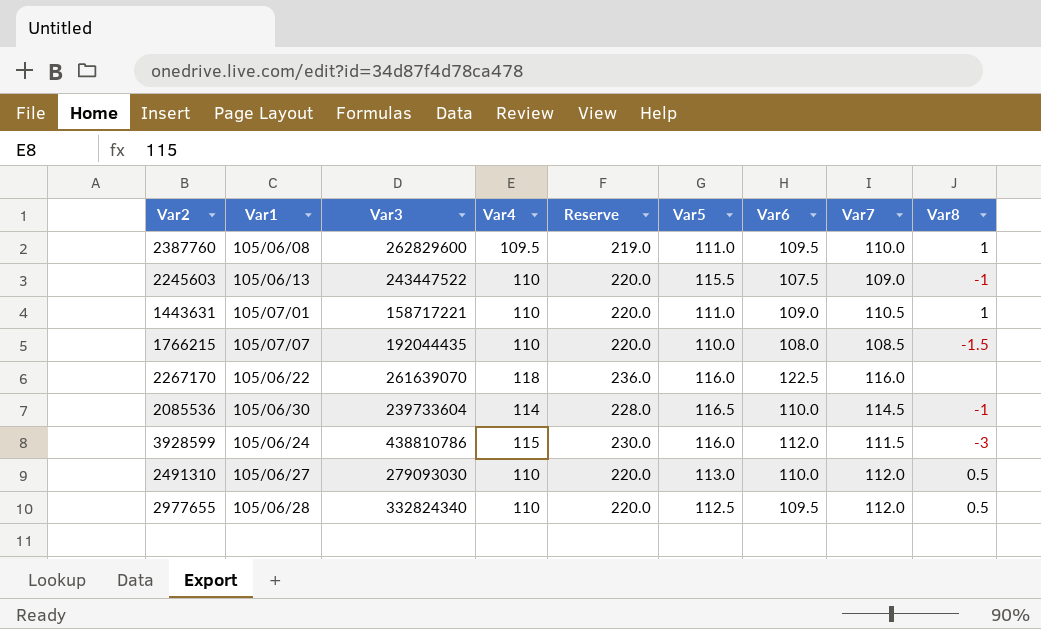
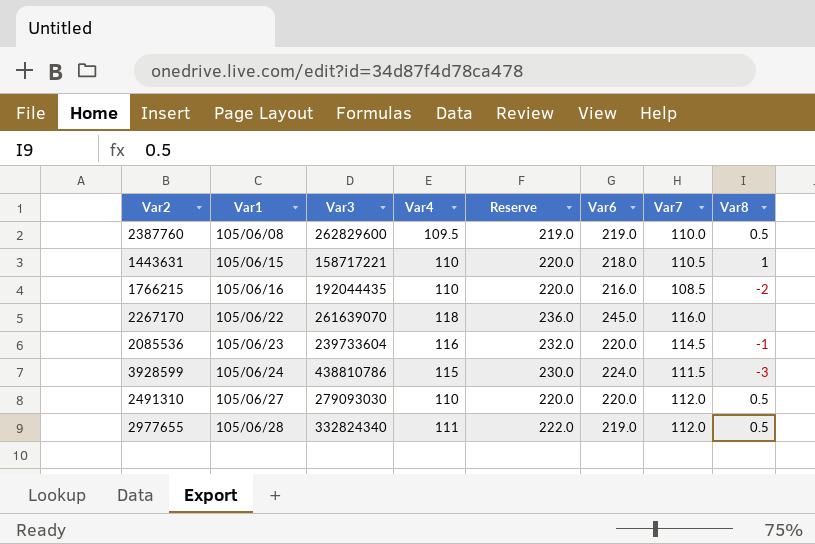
column Var5 | position: 6 -> none
row 2245603: 105/06/13 | 243447522 | 110 | 220.0 | 115.5 | 107.5 | 109.0 | -1 -> none
2387760 | Var6: 109.5 -> 219.0
2387760 | Var8: 1 -> 0.5
1443631 | Var1: 105/07/01 -> 105/06/15
1443631 | Var6: 109.0 -> 218.0
1766215 | Var1: 105/07/07 -> 105/06/16
1766215 | Var6: 108.0 -> 216.0
1766215 | Var8: -1.5 -> -2
2267170 | Var6: 122.5 -> 245.0
2085536 | Var1: 105/06/30 -> 105/06/23
2085536 | Var4: 114 -> 116
2085536 | Reserve: 228.0 -> 232.0
2085536 | Var6: 110.0 -> 220.0
3928599 | Var6: 112.0 -> 224.0
2491310 | Var6: 110.0 -> 220.0
2977655 | Var4: 110 -> 111
2977655 | Reserve: 220.0 -> 222.0
2977655 | Var6: 109.5 -> 219.0

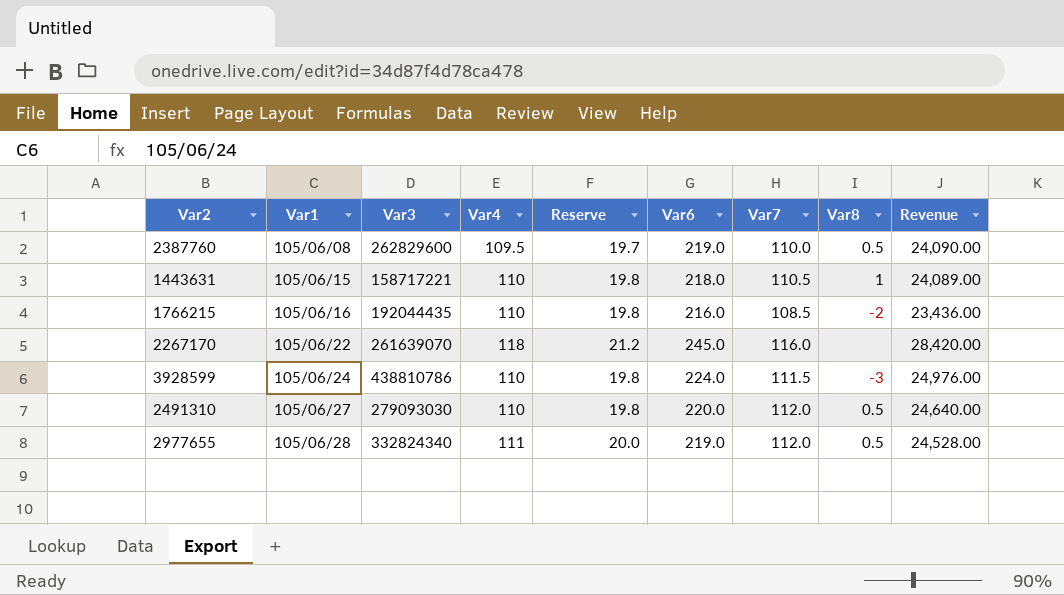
column Reserve | formula: [Var4] * 2 -> [Var4] * 0.18
column Revenue | formula: none -> [Var6] * [Var7]
row 2085536: 105/06/23 | 239733604 | 116 | 232.0 | 220.0 | 114.5 | -1 -> none
3928599 | Var4: 115 -> 110

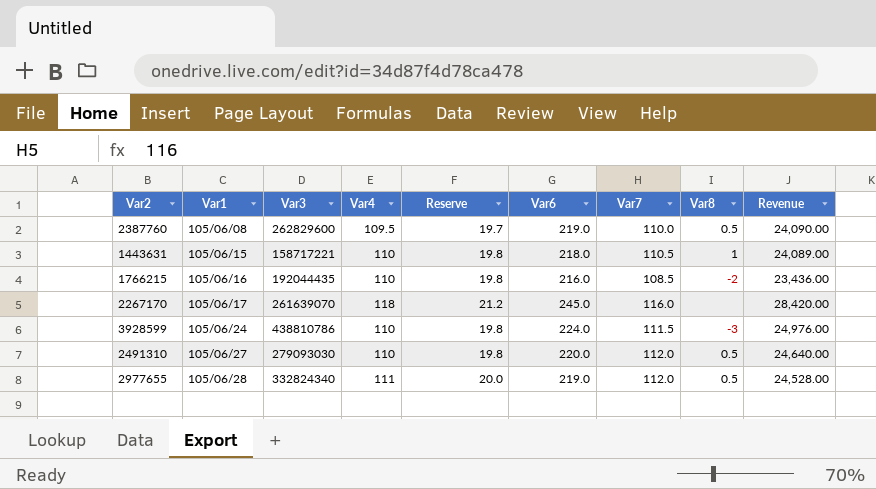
2267170 | Var1: 105/06/22 -> 105/06/17

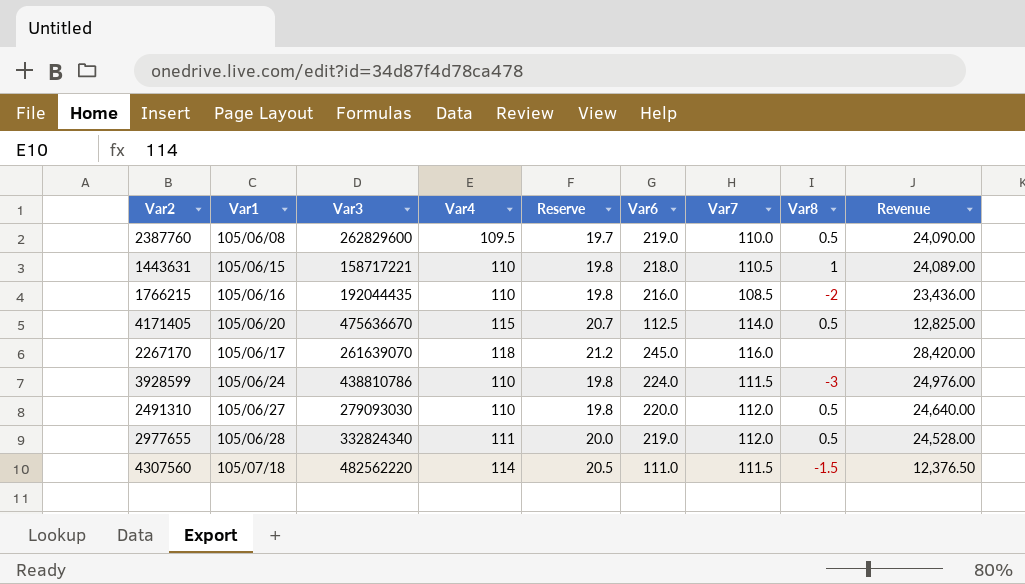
row 4171405: none -> 105/06/20 | 475636670 | 115 | 20.7 | 112.5 | 114.0 | 0.5 | 12,825.00
row 4307560: none -> 105/07/18 | 482562220 | 114 | 20.5 | 111.0 | 111.5 | -1.5 | 12,376.50

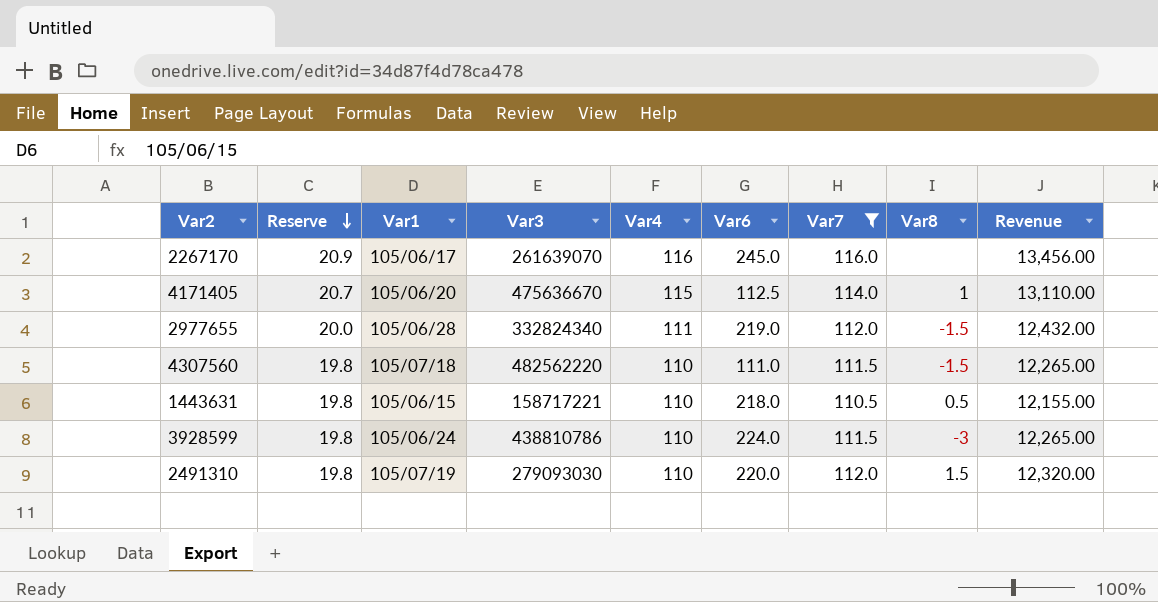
filter: none -> Var7 >= 110.5
row order: none -> Reserve descending
column Reserve | position: 5 -> 2
column Revenue | formula: [Var6] * [Var7] -> [Var4] * [Var7]
2267170 | Reserve: 21.2 -> 20.9
2267170 | Var4: 118 -> 116
4171405 | Var8: 0.5 -> 1
2977655 | Var8: 0.5 -> -1.5
4307560 | Reserve: 20.5 -> 19.8
4307560 | Var4: 114 -> 110
1443631 | Var8: 1 -> 0.5
2491310 | Var1: 105/06/27 -> 105/07/19
2491310 | Var8: 0.5 -> 1.5

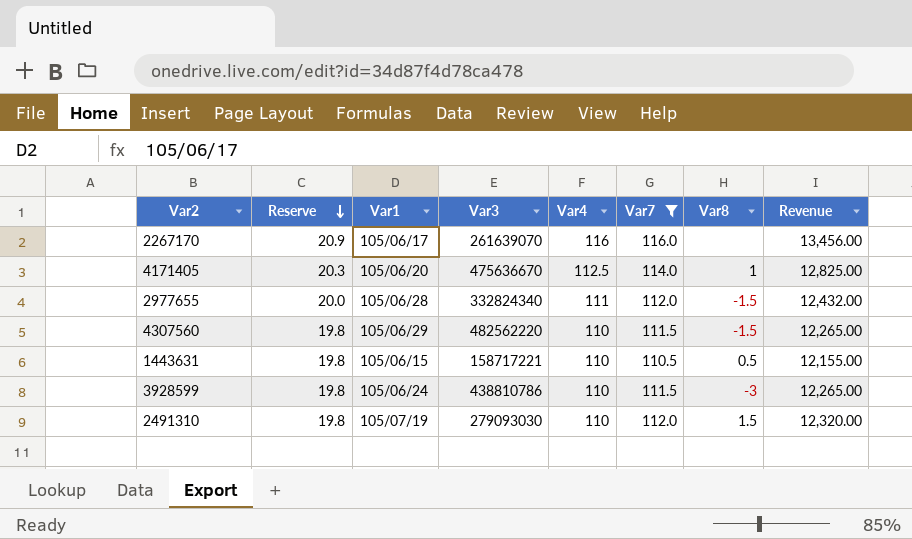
column Var6 | position: 6 -> none
4171405 | Reserve: 20.7 -> 20.3
4171405 | Var4: 115 -> 112.5
4171405 | Revenue: 13,110.00 -> 12,825.00
4307560 | Var1: 105/07/18 -> 105/06/29

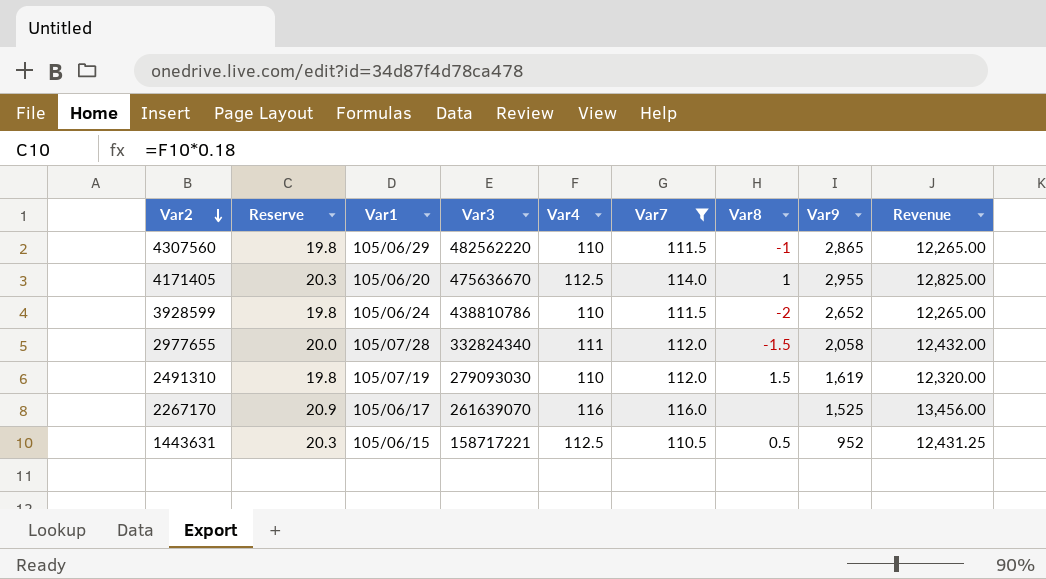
row order: Reserve descending -> Var2 descending
column Var9 | position: none -> 8
4307560 | Var8: -1.5 -> -1
3928599 | Var8: -3 -> -2
2977655 | Var1: 105/06/28 -> 105/07/28
1443631 | Reserve: 19.8 -> 20.3
1443631 | Var4: 110 -> 112.5
1443631 | Revenue: 12,155.00 -> 12,431.25

